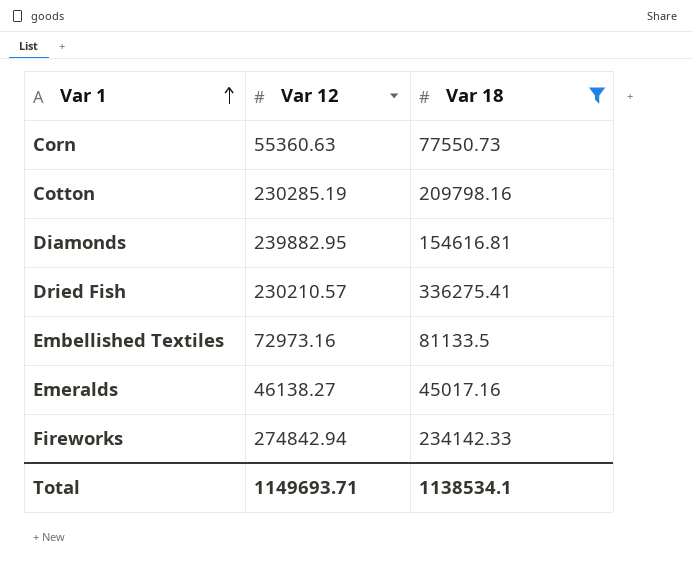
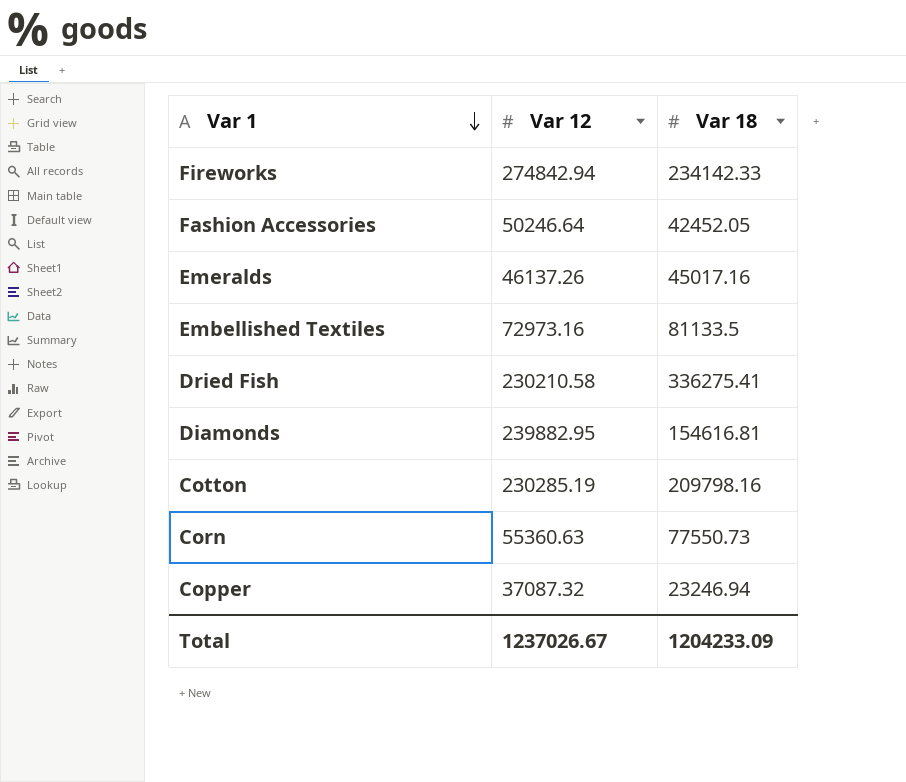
filter: Var 18 >= 45017.16 -> none
row order: Var 1 ascending -> Var 1 descending
Emeralds | Var 12: 46138.27 -> 46137.26
Dried Fish | Var 12: 230210.57 -> 230210.58
Total | Var 12: 1149693.71 -> 1237026.67
Total | Var 18: 1138534.1 -> 1204233.09

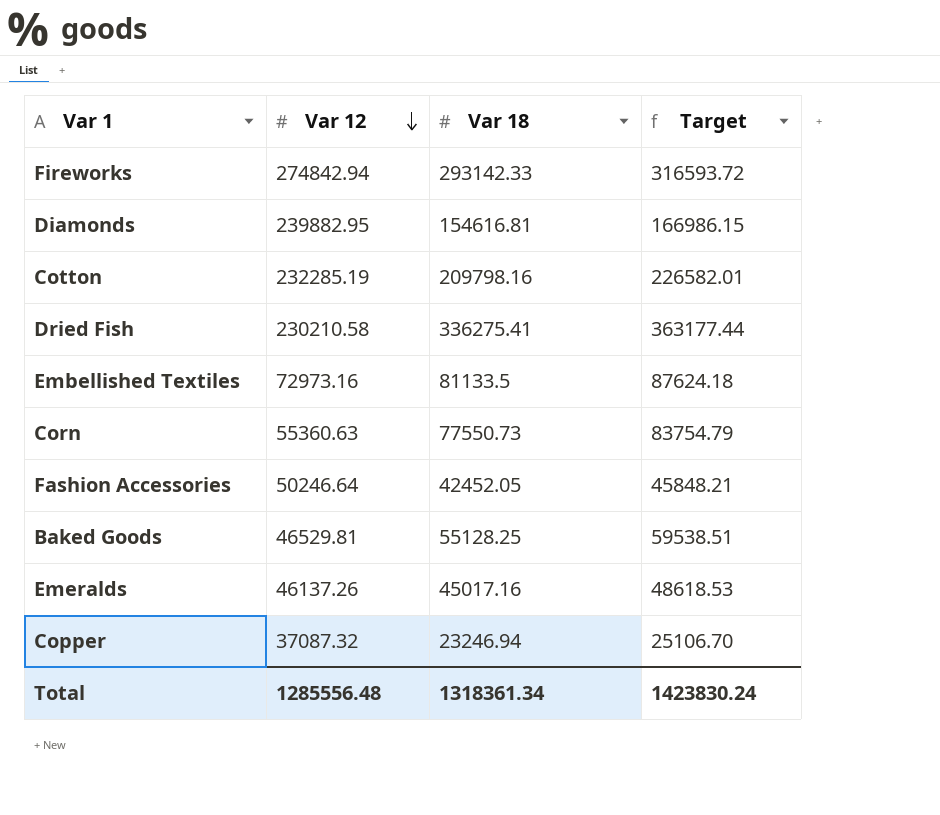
row order: Var 1 descending -> Var 12 descending
column Target | formula: none -> [Var 18] * 1.08
Fireworks | Var 18: 234142.33 -> 293142.33
Cotton | Var 12: 230285.19 -> 232285.19
row Baked Goods: none -> 46529.81 | 55128.25 | 59538.51
Total | Var 12: 1237026.67 -> 1285556.48
Total | Var 18: 1204233.09 -> 1318361.34

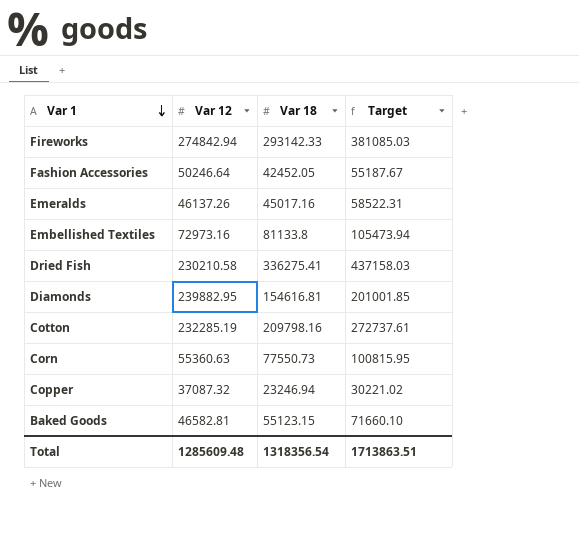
row order: Var 12 descending -> Var 1 descending
column Target | formula: [Var 18] * 1.08 -> [Var 18] * 1.3
Embellished Textiles | Var 18: 81133.5 -> 81133.8
Baked Goods | Var 12: 46529.81 -> 46582.81
Baked Goods | Var 18: 55128.25 -> 55123.15
Total | Var 12: 1285556.48 -> 1285609.48
Total | Var 18: 1318361.34 -> 1318356.54
Total | Target: 1423830.24 -> 1713863.51

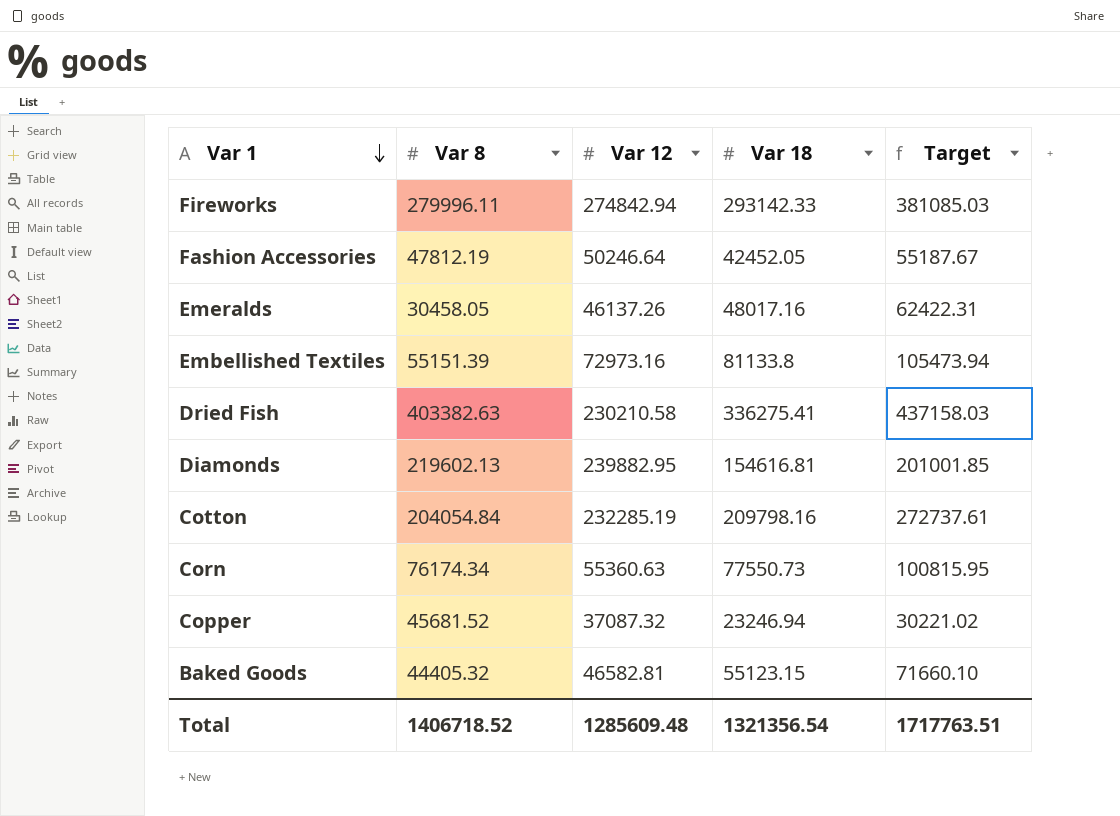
column Var 8 | position: none -> 2
Emeralds | Var 18: 45017.16 -> 48017.16
Emeralds | Target: 58522.31 -> 62422.31
Total | Var 18: 1318356.54 -> 1321356.54
Total | Target: 1713863.51 -> 1717763.51

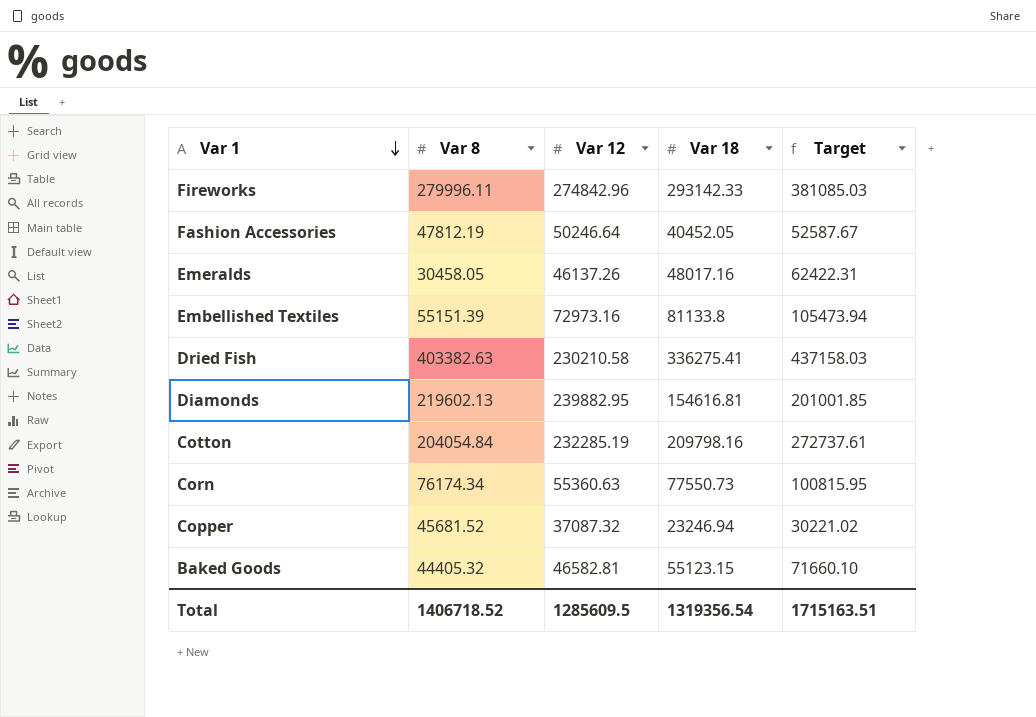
Fireworks | Var 12: 274842.94 -> 274842.96
Fashion Accessories | Var 18: 42452.05 -> 40452.05
Fashion Accessories | Target: 55187.67 -> 52587.67
Total | Var 12: 1285609.48 -> 1285609.5
Total | Var 18: 1321356.54 -> 1319356.54
Total | Target: 1717763.51 -> 1715163.51

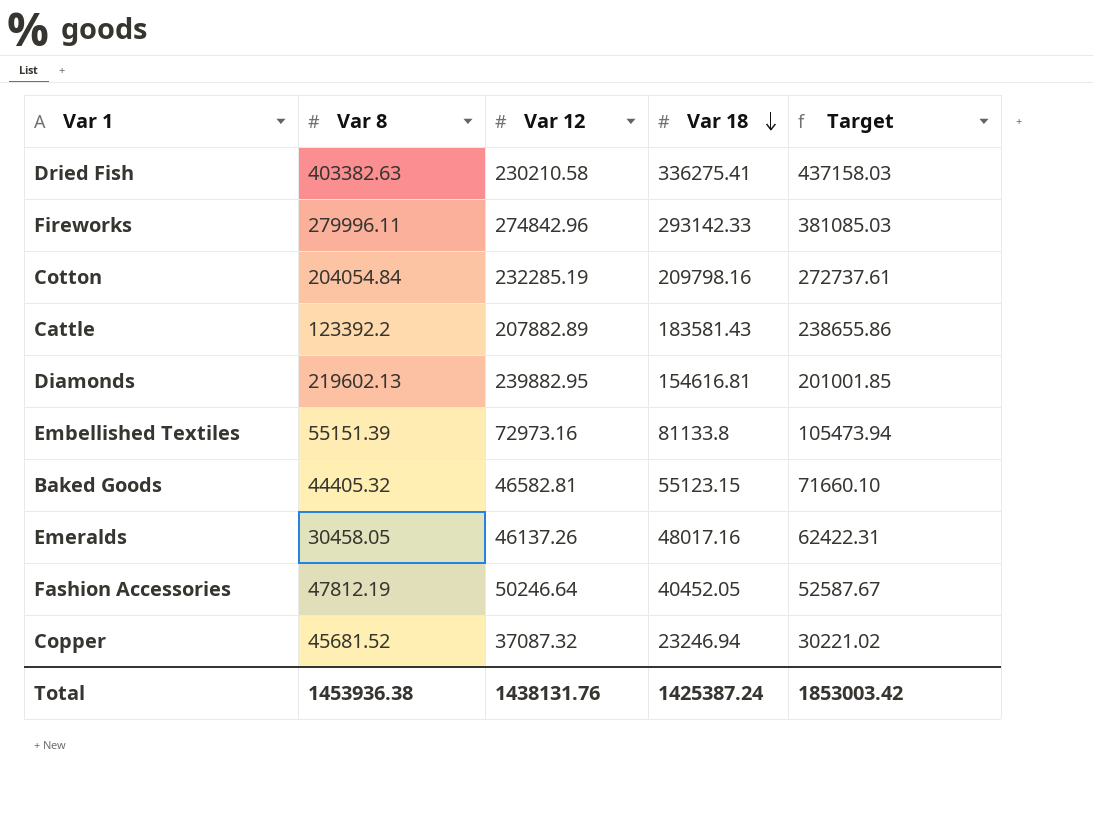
row order: Var 1 descending -> Var 18 descending
row Corn: 76174.34 | 55360.63 | 77550.73 | 100815.95 -> none
row Cattle: none -> 123392.2 | 207882.89 | 183581.43 | 238655.86
Total | Var 8: 1406718.52 -> 1453936.38
Total | Var 12: 1285609.5 -> 1438131.76
Total | Var 18: 1319356.54 -> 1425387.24
Total | Target: 1715163.51 -> 1853003.42

